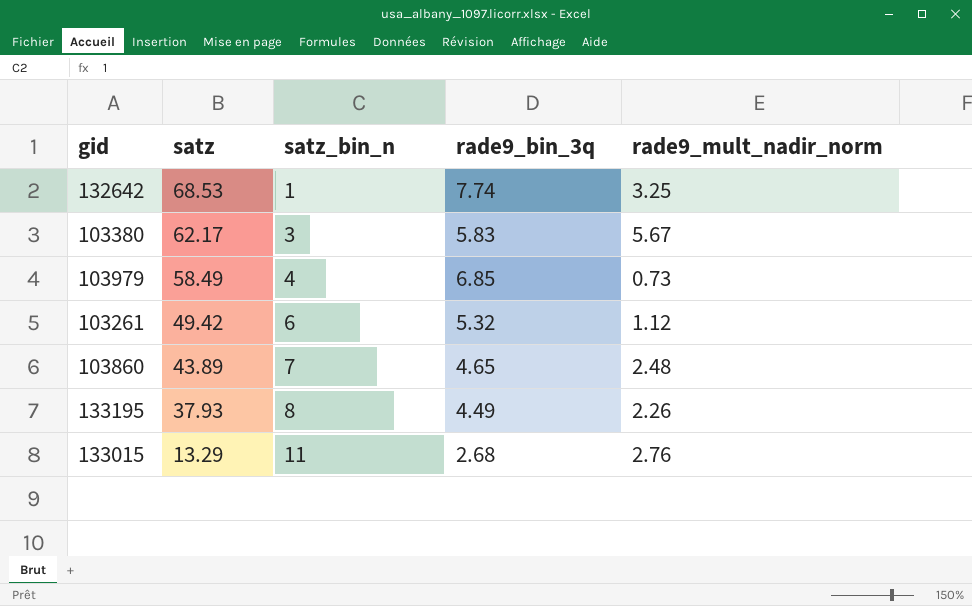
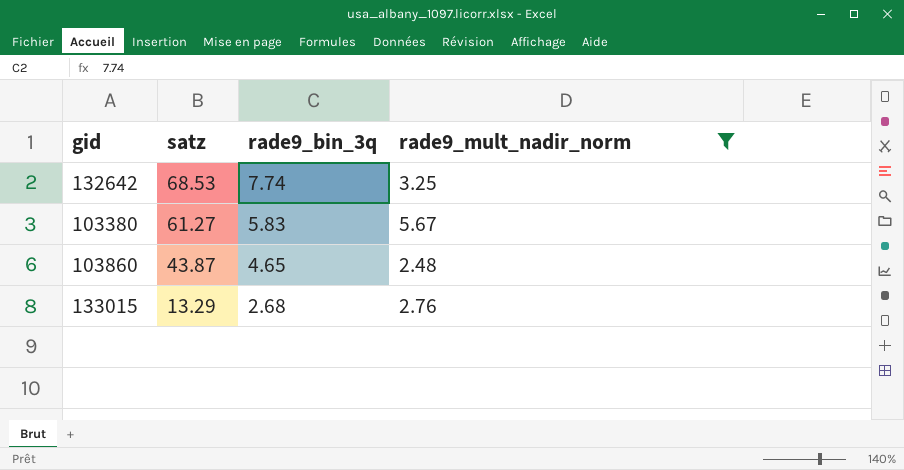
filter: none -> rade9_mult_nadir_norm >= 2.48
column satz_bin_n | position: 3 -> none
103380 | satz: 62.17 -> 61.27
103860 | satz: 43.89 -> 43.87

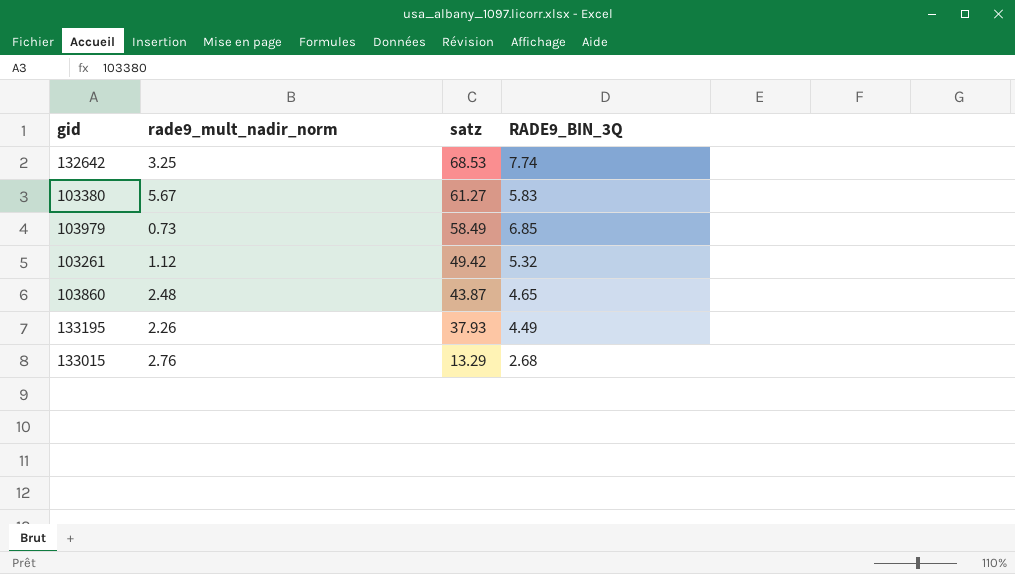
filter: rade9_mult_nadir_norm >= 2.48 -> none
column rade9_mult_nadir_norm | position: 4 -> 2
column name: rade9_bin_3q -> RADE9_BIN_3Q

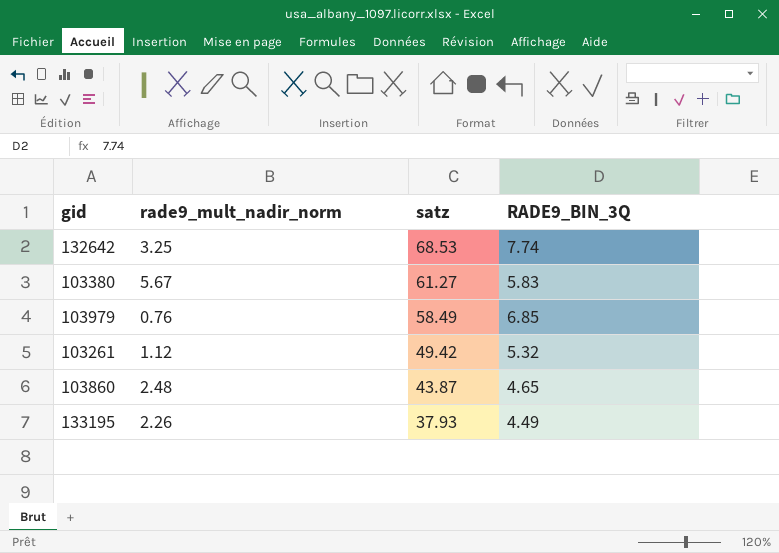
row 133015: 2.76 | 13.29 | 2.68 -> none
103979 | rade9_mult_nadir_norm: 0.73 -> 0.76

